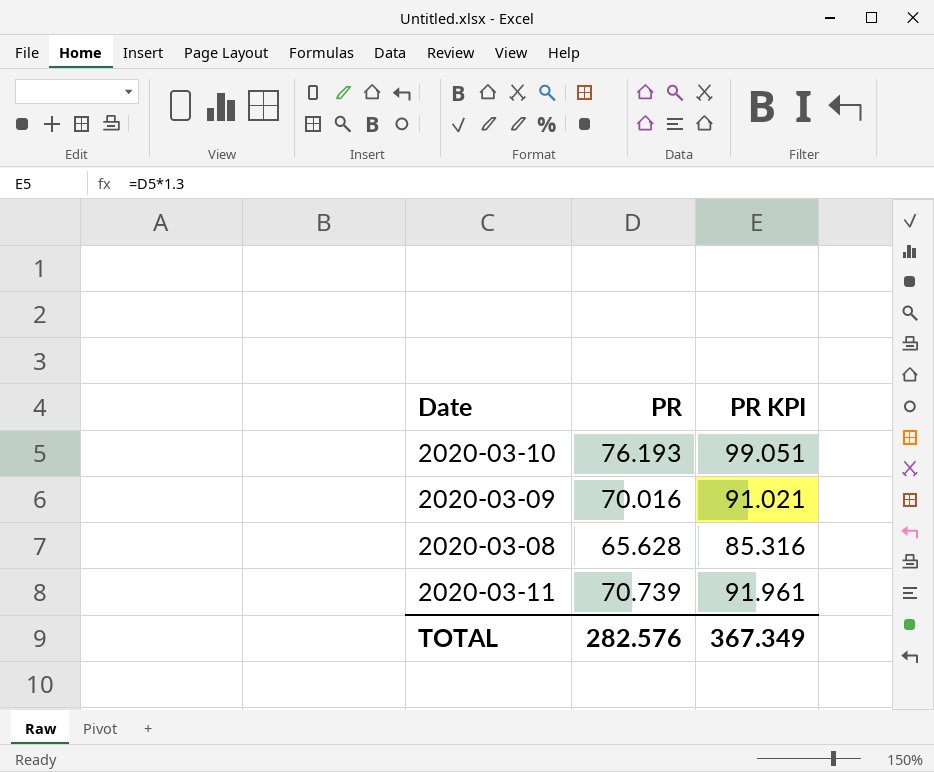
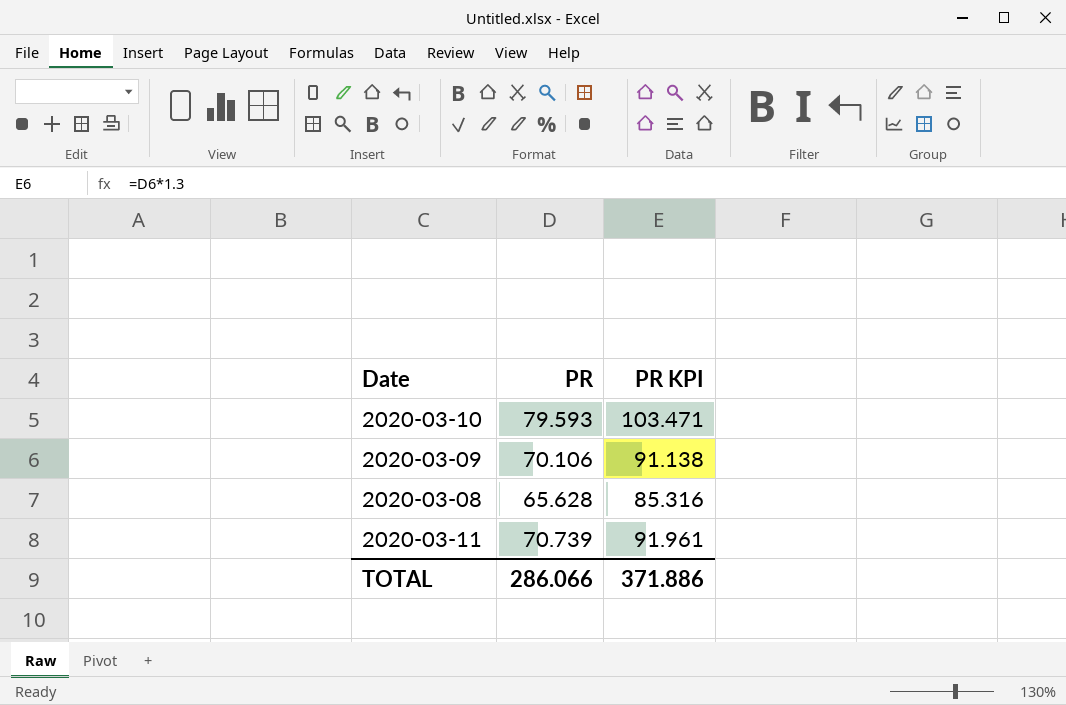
2020-03-10 | PR: 76.193 -> 79.593
2020-03-10 | PR KPI: 99.051 -> 103.471
2020-03-09 | PR: 70.016 -> 70.106
2020-03-09 | PR KPI: 91.021 -> 91.138
TOTAL | PR: 282.576 -> 286.066
TOTAL | PR KPI: 367.349 -> 371.886

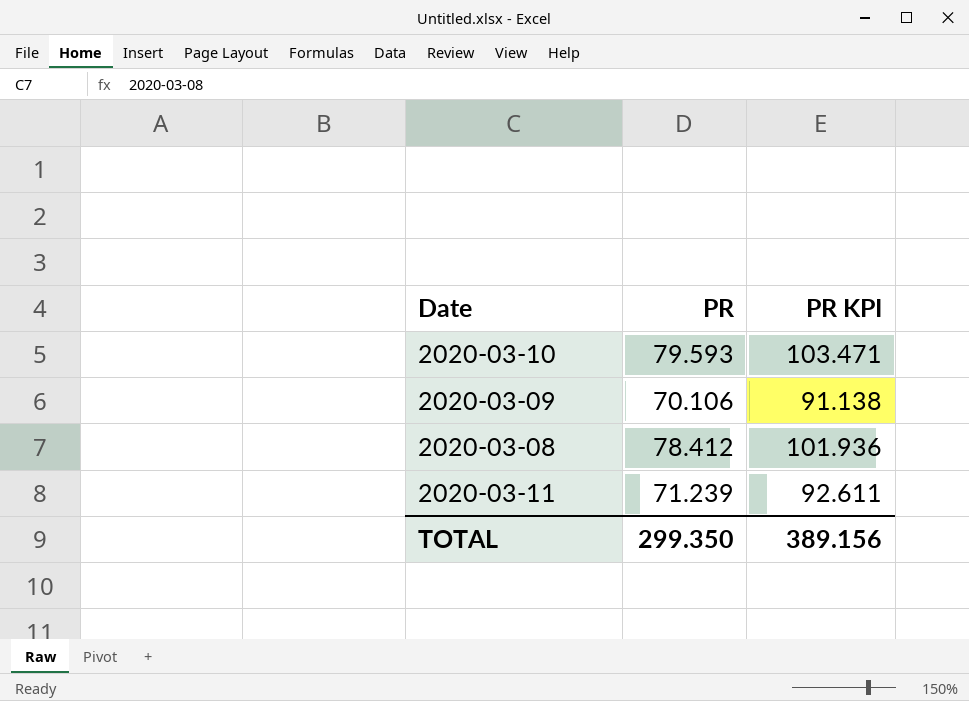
2020-03-08 | PR: 65.628 -> 78.412
2020-03-08 | PR KPI: 85.316 -> 101.936
2020-03-11 | PR: 70.739 -> 71.239
2020-03-11 | PR KPI: 91.961 -> 92.611
TOTAL | PR: 286.066 -> 299.350
TOTAL | PR KPI: 371.886 -> 389.156

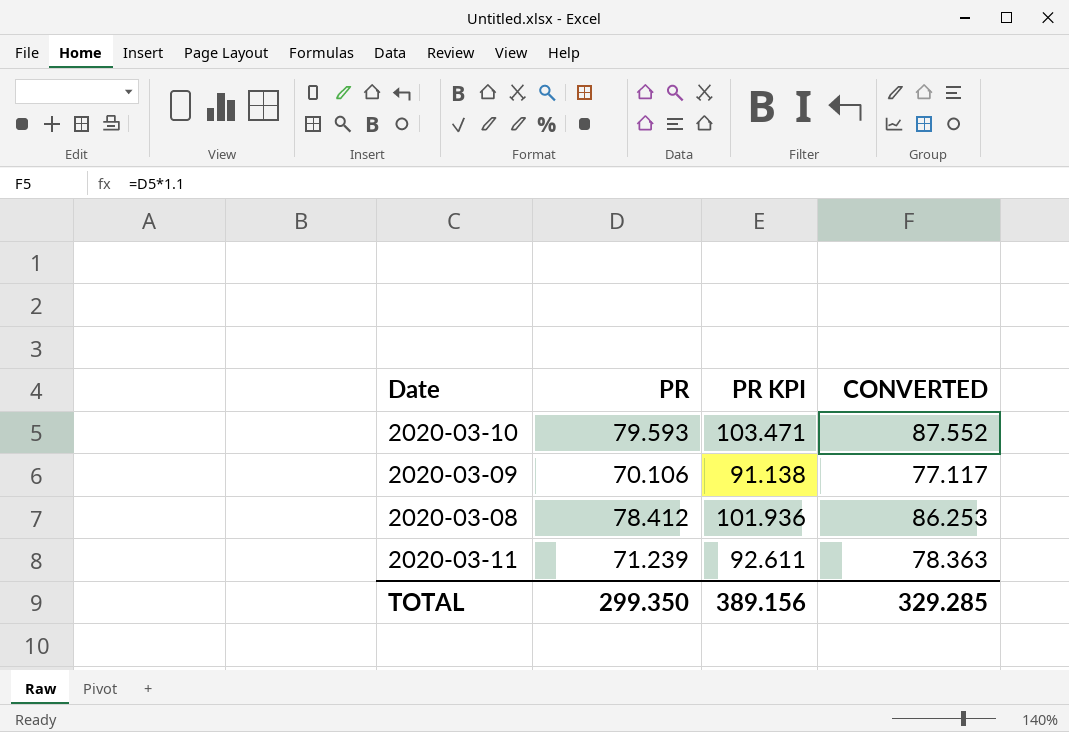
column CONVERTED | formula: none -> [PR] * 1.1

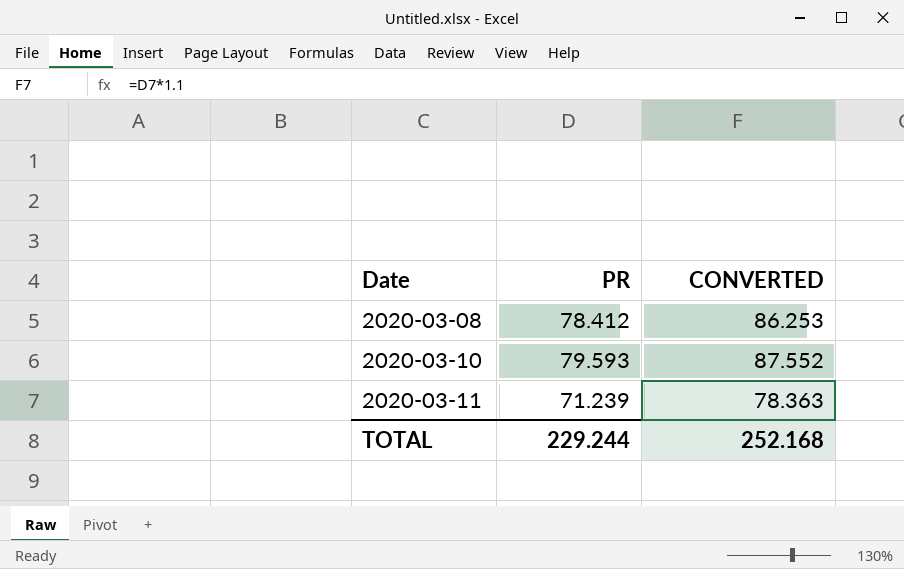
row order: none -> Date ascending
column PR KPI | formula: [PR] * 1.3 -> none
row 2020-03-09: 70.106 | 91.138 | 77.117 -> none
TOTAL | PR: 299.350 -> 229.244
TOTAL | CONVERTED: 329.285 -> 252.168

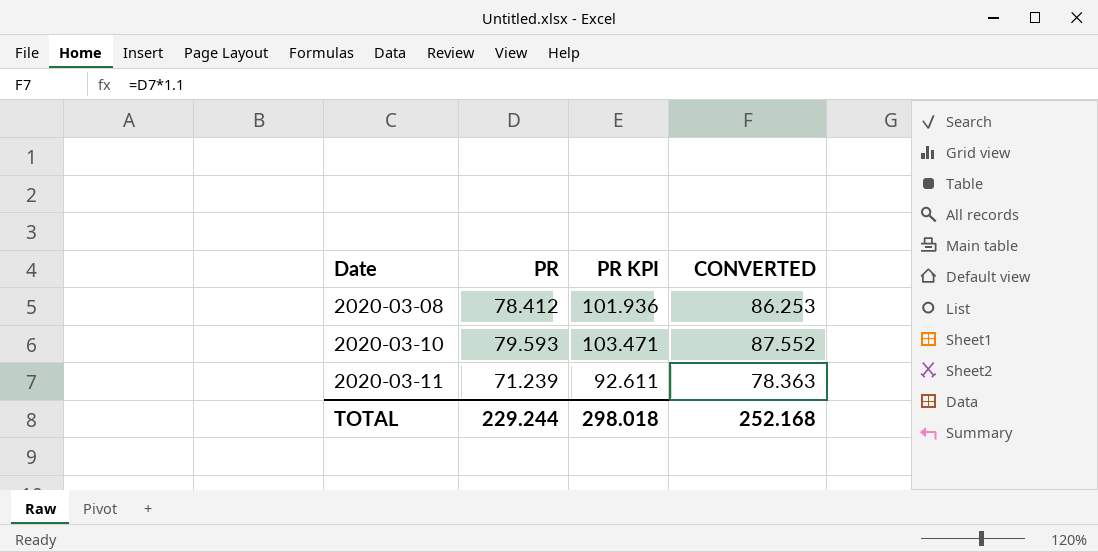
column PR KPI | formula: none -> [PR] * 1.3

